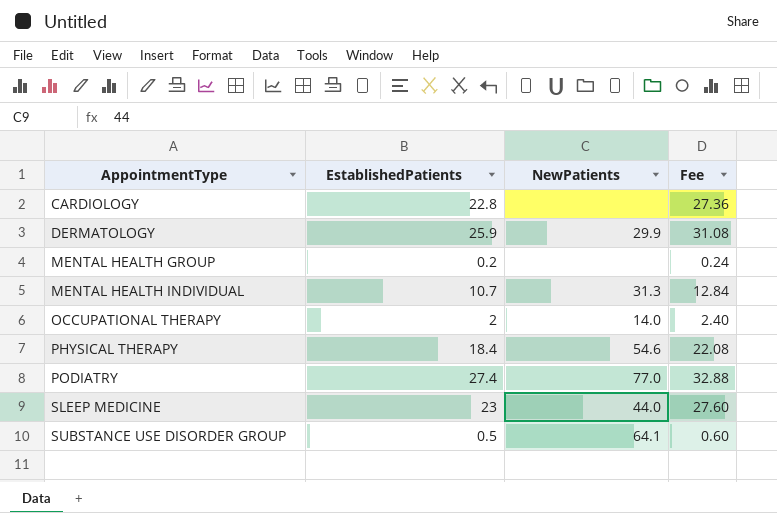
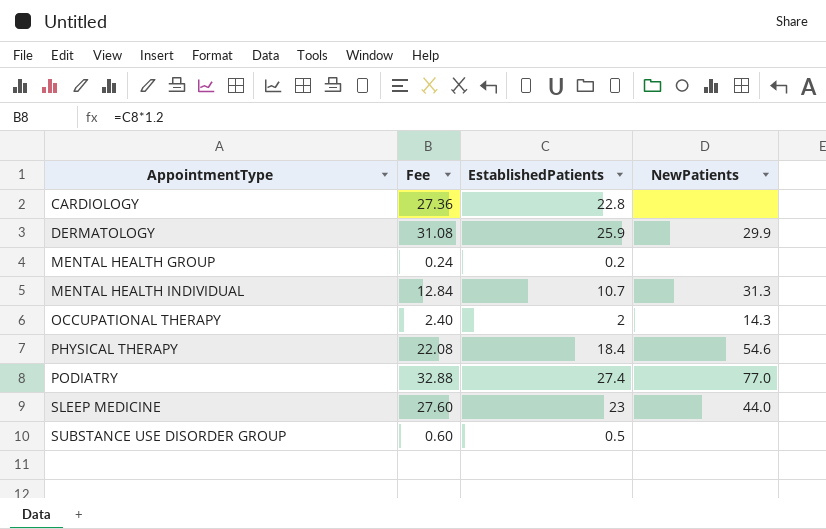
column Fee | position: 4 -> 2
OCCUPATIONAL THERAPY | NewPatients: 14.0 -> 14.3
SUBSTANCE USE DISORDER GROUP | NewPatients: 64.1 -> none

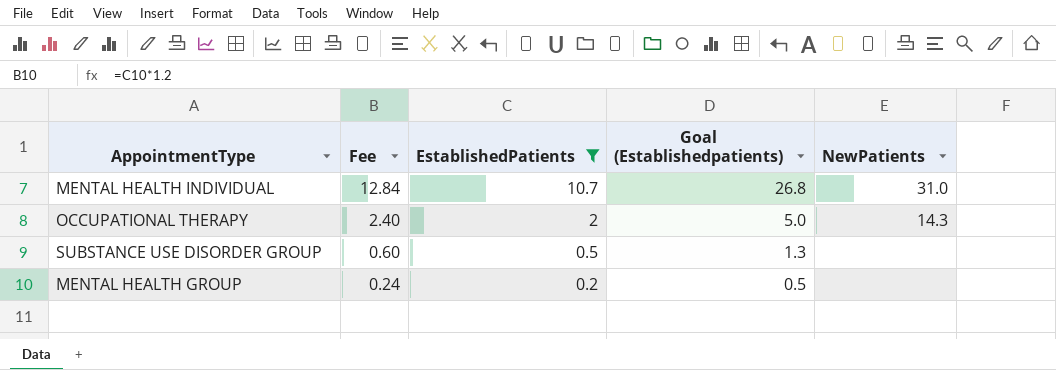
filter: none -> EstablishedPatients <= 10.7
row order: AppointmentType ascending -> Fee descending
column Goal (Establishedpatients) | formula: none -> [EstablishedPatients] * 2.5
MENTAL HEALTH INDIVIDUAL | NewPatients: 31.3 -> 31.0

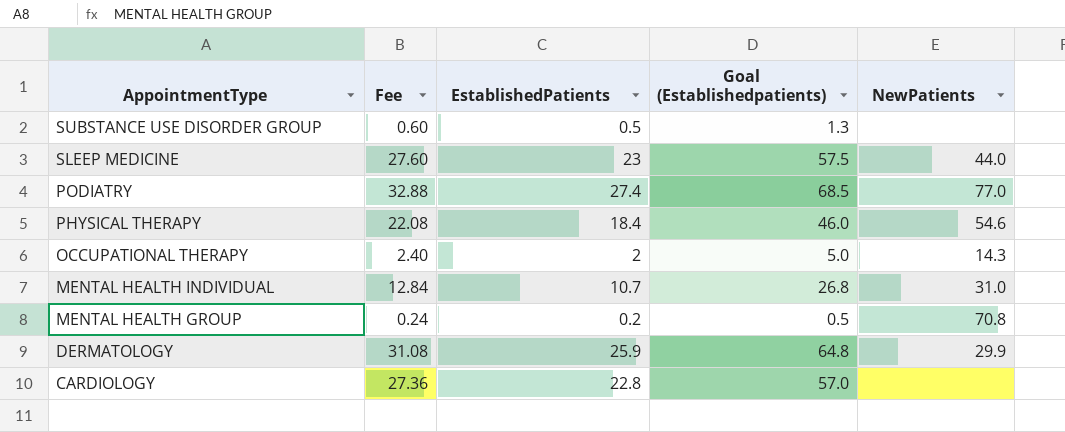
filter: EstablishedPatients <= 10.7 -> none
row order: Fee descending -> AppointmentType descending
MENTAL HEALTH GROUP | NewPatients: none -> 70.8

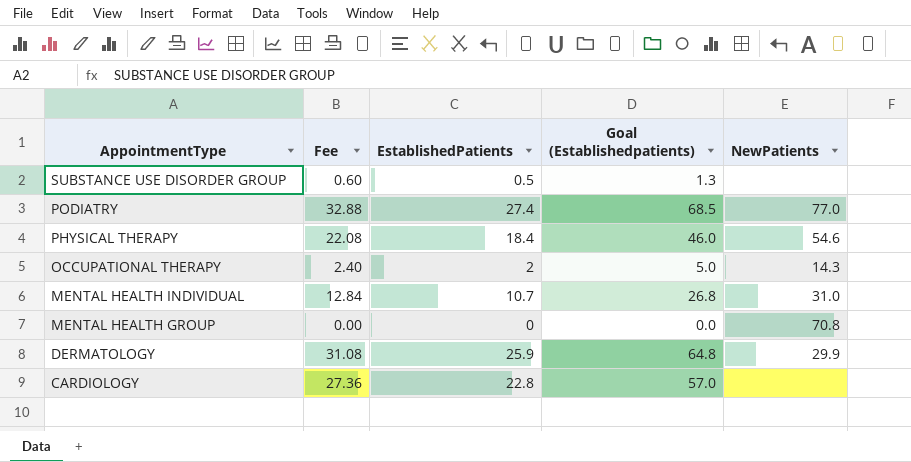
row SLEEP MEDICINE: 27.60 | 23 | 57.5 | 44.0 -> none
MENTAL HEALTH GROUP | Fee: 0.24 -> 0.00
MENTAL HEALTH GROUP | EstablishedPatients: 0.2 -> 0
MENTAL HEALTH GROUP | Goal (Establishedpatients): 0.5 -> 0.0

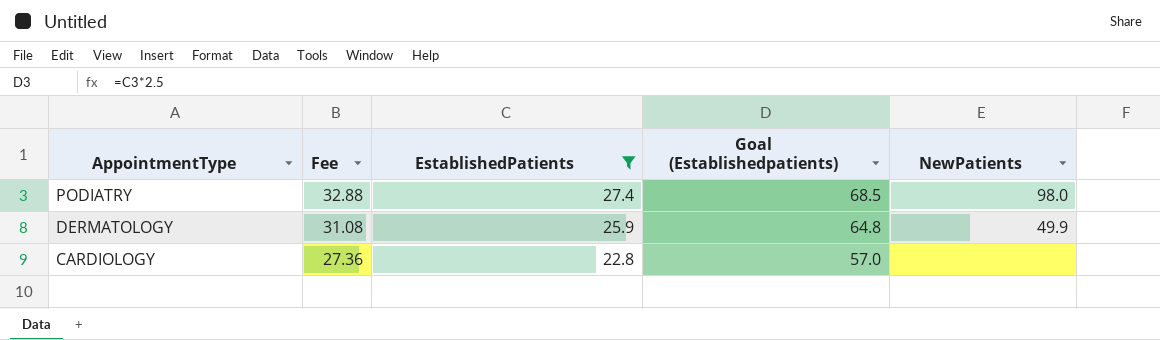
filter: none -> EstablishedPatients >= 22.8
PODIATRY | NewPatients: 77.0 -> 98.0
DERMATOLOGY | NewPatients: 29.9 -> 49.9

